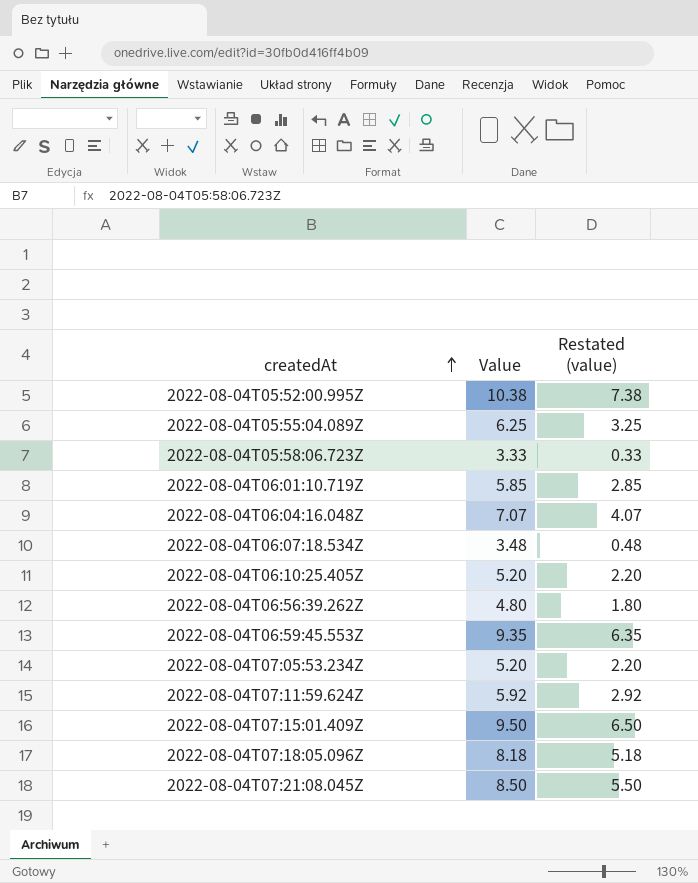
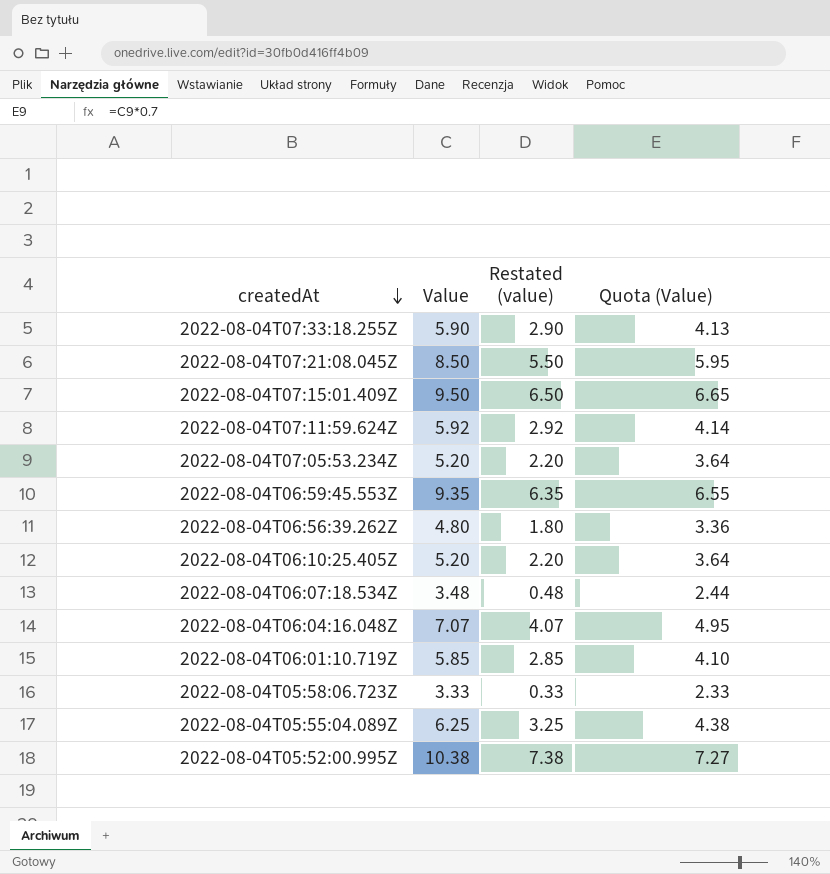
row order: createdAt ascending -> createdAt descending
column Quota (Value) | formula: none -> [Value] * 0.7
row 2022-08-04T07:18:05.096Z: 8.18 | 5.18 -> none
row 2022-08-04T07:33:18.255Z: none -> 5.90 | 2.90 | 4.13

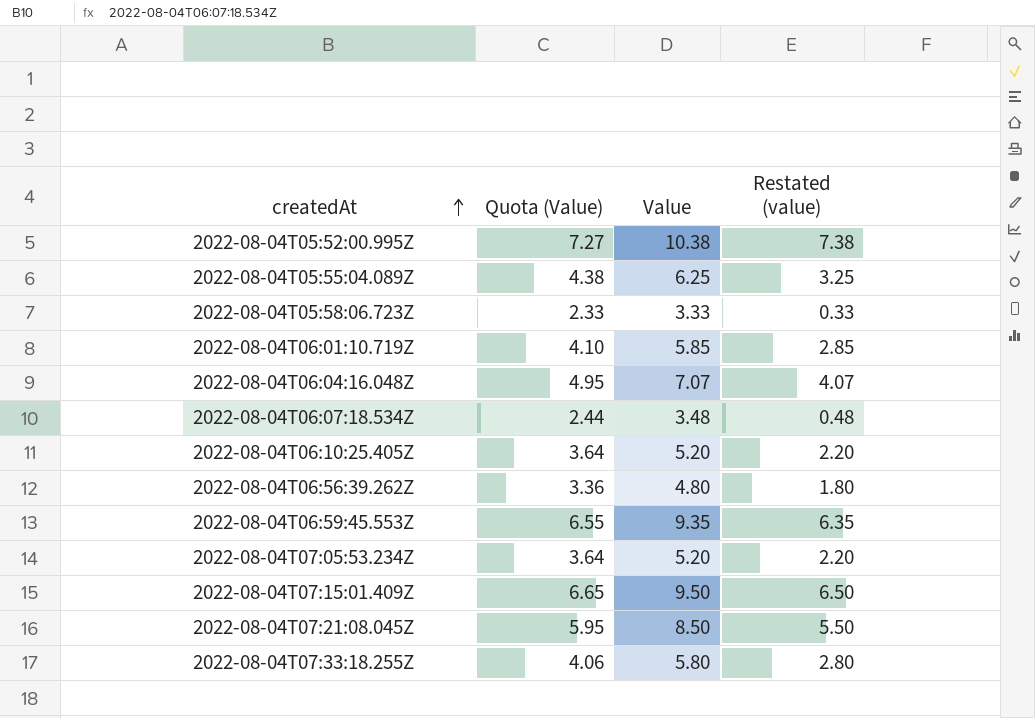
row order: createdAt descending -> createdAt ascending
column Quota (Value) | position: 4 -> 2
row 2022-08-04T07:11:59.624Z: 5.92 | 2.92 | 4.14 -> none
2022-08-04T07:33:18.255Z | Quota (Value): 4.13 -> 4.06
2022-08-04T07:33:18.255Z | Value: 5.90 -> 5.80
2022-08-04T07:33:18.255Z | Restated (value): 2.90 -> 2.80

